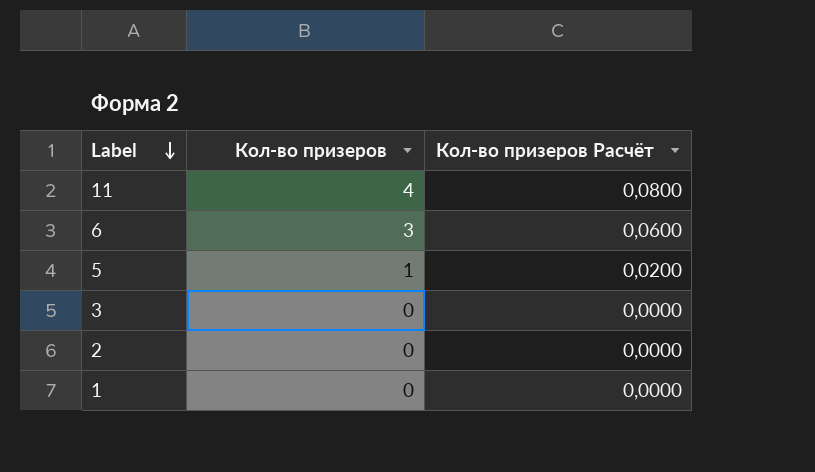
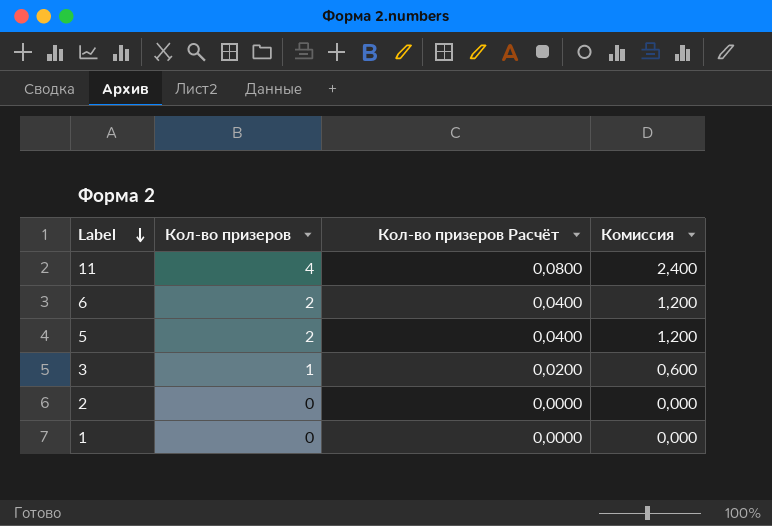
column Комиссия | formula: none -> [Кол-во призеров] * 0,6
6 | Кол-во призеров: 3 -> 2
6 | Кол-во призеров Расчёт: 0,0600 -> 0,0400
5 | Кол-во призеров: 1 -> 2
5 | Кол-во призеров Расчёт: 0,0200 -> 0,0400
3 | Кол-во призеров: 0 -> 1
3 | Кол-во призеров Расчёт: 0,0000 -> 0,0200

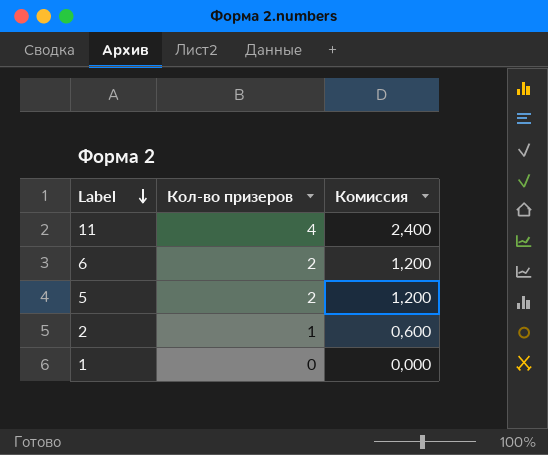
column Кол-во призеров Расчёт | formula: [Кол-во призеров] * 0,02 -> none
row 3: 1 | 0,0200 | 0,600 -> none
2 | Кол-во призеров: 0 -> 1
2 | Комиссия: 0,000 -> 0,600

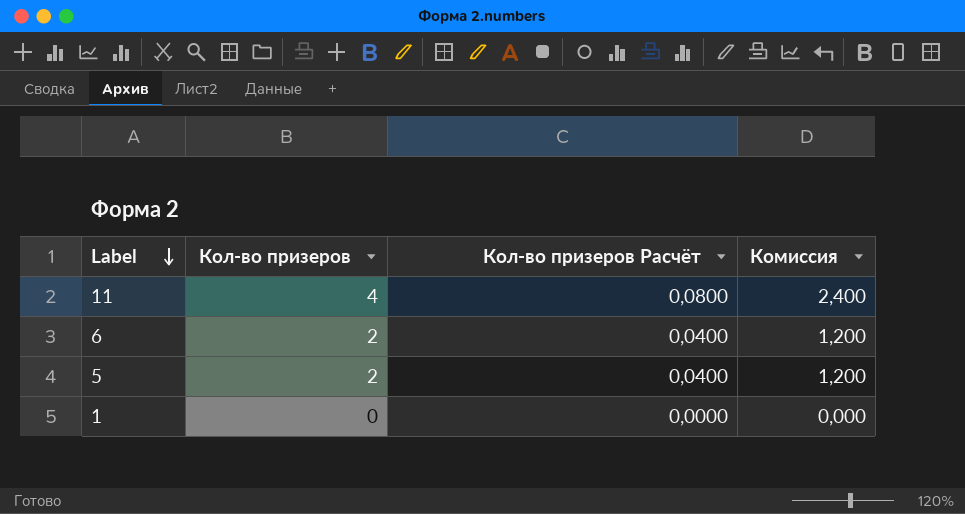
column Кол-во призеров Расчёт | formula: none -> [Кол-во призеров] * 0,02
row 2: 1 | 0,600 -> none

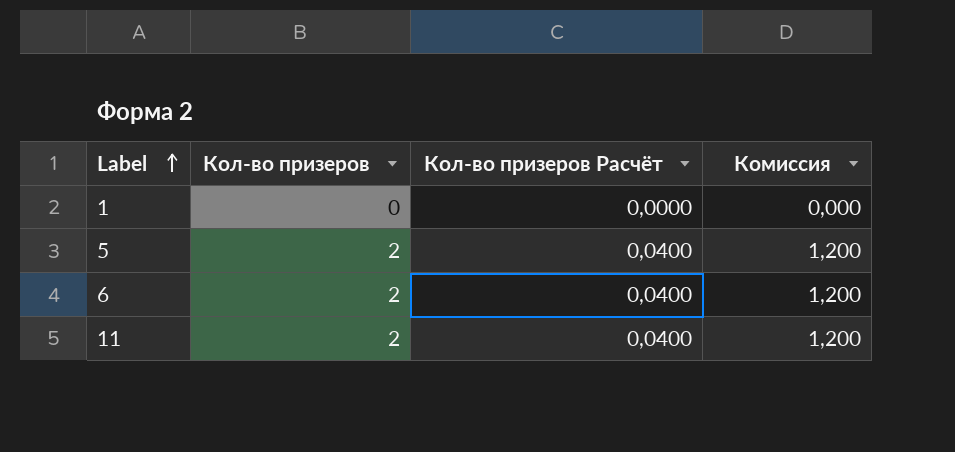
row order: Label descending -> Label ascending
11 | Кол-во призеров: 4 -> 2
11 | Кол-во призеров Расчёт: 0,0800 -> 0,0400
11 | Комиссия: 2,400 -> 1,200

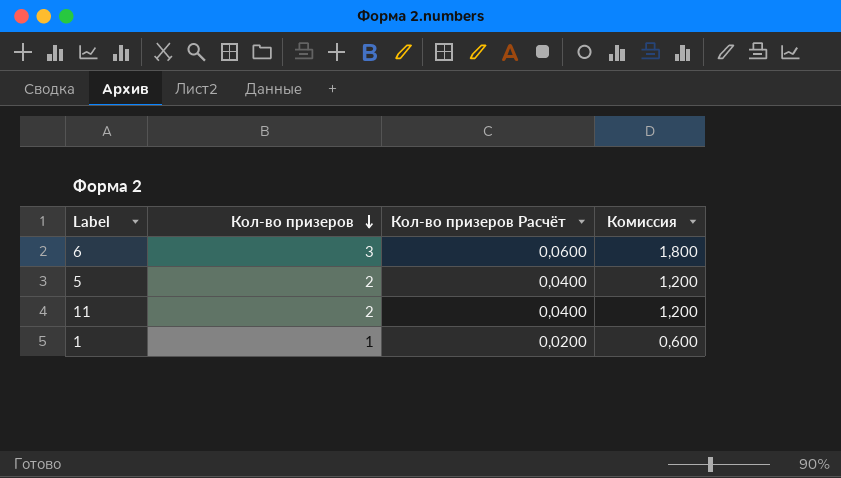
row order: Label ascending -> Кол-во призеров descending
6 | Кол-во призеров: 2 -> 3
6 | Кол-во призеров Расчёт: 0,0400 -> 0,0600
6 | Комиссия: 1,200 -> 1,800
1 | Кол-во призеров: 0 -> 1
1 | Кол-во призеров Расчёт: 0,0000 -> 0,0200
1 | Комиссия: 0,000 -> 0,600

